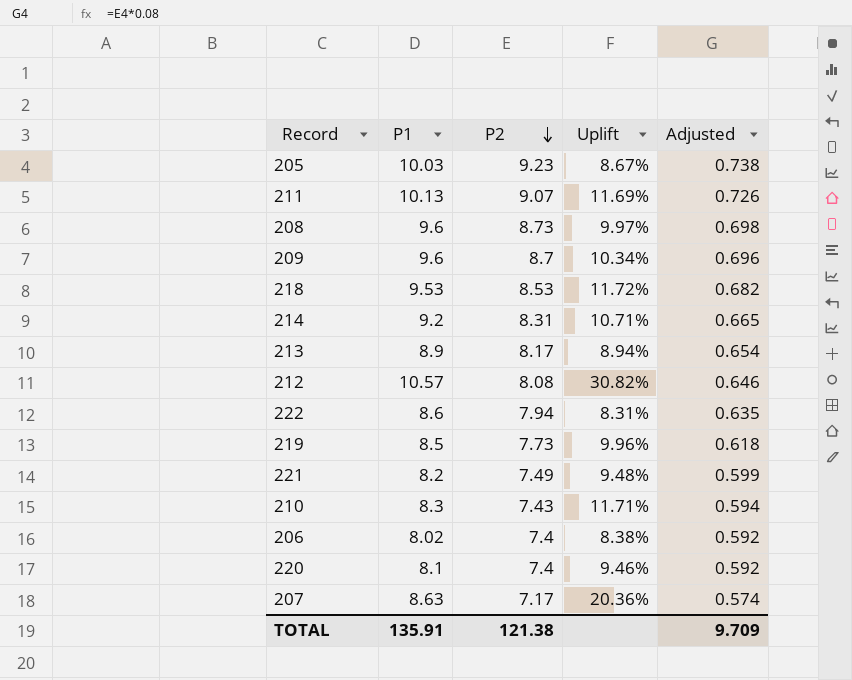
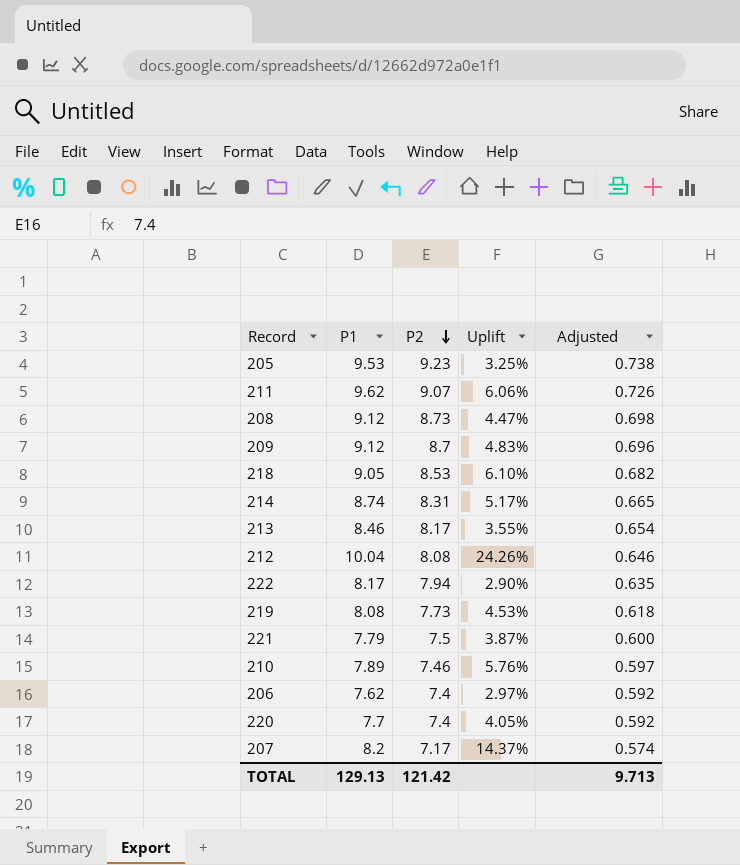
205 | P1: 10.03 -> 9.53
205 | Uplift: 8.67% -> 3.25%
211 | P1: 10.13 -> 9.62
211 | Uplift: 11.69% -> 6.06%
208 | P1: 9.6 -> 9.12
208 | Uplift: 9.97% -> 4.47%
209 | P1: 9.6 -> 9.12
209 | Uplift: 10.34% -> 4.83%
218 | P1: 9.53 -> 9.05
218 | Uplift: 11.72% -> 6.10%
214 | P1: 9.2 -> 8.74
214 | Uplift: 10.71% -> 5.17%
213 | P1: 8.9 -> 8.46
213 | Uplift: 8.94% -> 3.55%
212 | P1: 10.57 -> 10.04
212 | Uplift: 30.82% -> 24.26%
222 | P1: 8.6 -> 8.17
222 | Uplift: 8.31% -> 2.90%
219 | P1: 8.5 -> 8.08
219 | Uplift: 9.96% -> 4.53%
221 | P1: 8.2 -> 7.79
221 | P2: 7.49 -> 7.5
221 | Uplift: 9.48% -> 3.87%
221 | Adjusted: 0.599 -> 0.600
210 | P1: 8.3 -> 7.89
210 | P2: 7.43 -> 7.46
210 | Uplift: 11.71% -> 5.76%
210 | Adjusted: 0.594 -> 0.597
206 | P1: 8.02 -> 7.62
206 | Uplift: 8.38% -> 2.97%
220 | P1: 8.1 -> 7.7
220 | Uplift: 9.46% -> 4.05%
207 | P1: 8.63 -> 8.2
207 | Uplift: 20.36% -> 14.37%
TOTAL | P1: 135.91 -> 129.13
TOTAL | P2: 121.38 -> 121.42
TOTAL | Adjusted: 9.709 -> 9.713

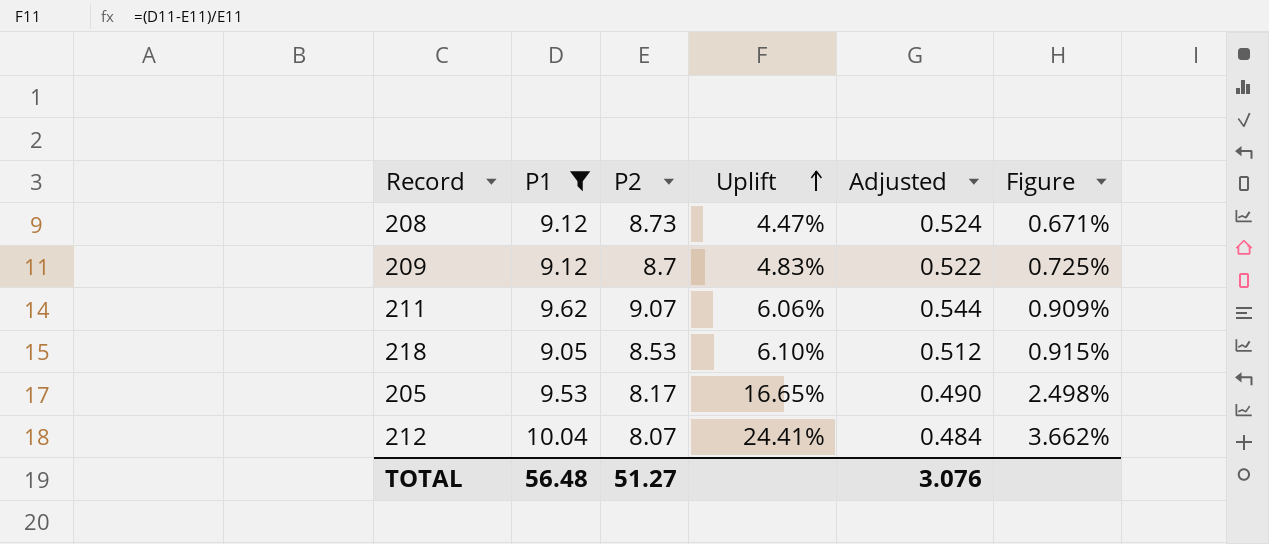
filter: none -> P1 >= 9.05
row order: P2 descending -> Uplift ascending
column Adjusted | formula: [P2] * 0.08 -> [P2] * 0.06
column Figure | formula: none -> [Uplift] * 0.15
205 | P2: 9.23 -> 8.17
205 | Uplift: 3.25% -> 16.65%
212 | P2: 8.08 -> 8.07
212 | Uplift: 24.26% -> 24.41%
TOTAL | P1: 129.13 -> 56.48
TOTAL | P2: 121.42 -> 51.27
TOTAL | Adjusted: 9.713 -> 3.076

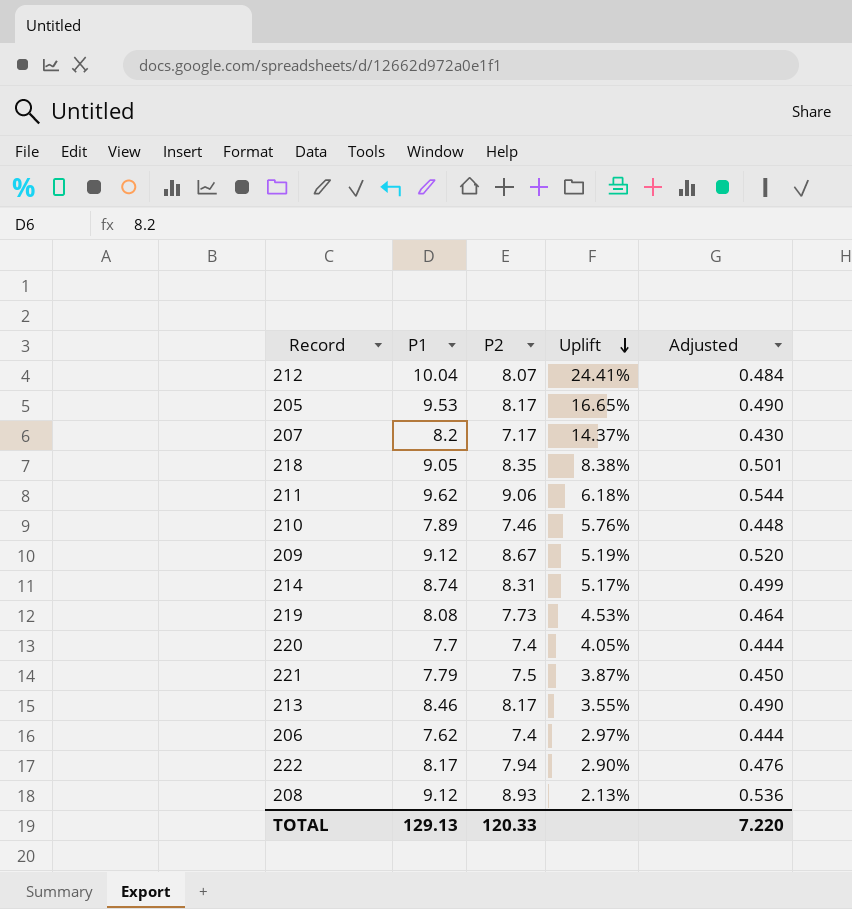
filter: P1 >= 9.05 -> none
row order: Uplift ascending -> Uplift descending
column Figure | formula: [Uplift] * 0.15 -> none
218 | P2: 8.53 -> 8.35
218 | Uplift: 6.10% -> 8.38%
218 | Adjusted: 0.512 -> 0.501
211 | P2: 9.07 -> 9.06
211 | Uplift: 6.06% -> 6.18%
209 | P2: 8.7 -> 8.67
209 | Uplift: 4.83% -> 5.19%
209 | Adjusted: 0.522 -> 0.520
208 | P2: 8.73 -> 8.93
208 | Uplift: 4.47% -> 2.13%
208 | Adjusted: 0.524 -> 0.536
TOTAL | P1: 56.48 -> 129.13
TOTAL | P2: 51.27 -> 120.33
TOTAL | Adjusted: 3.076 -> 7.220

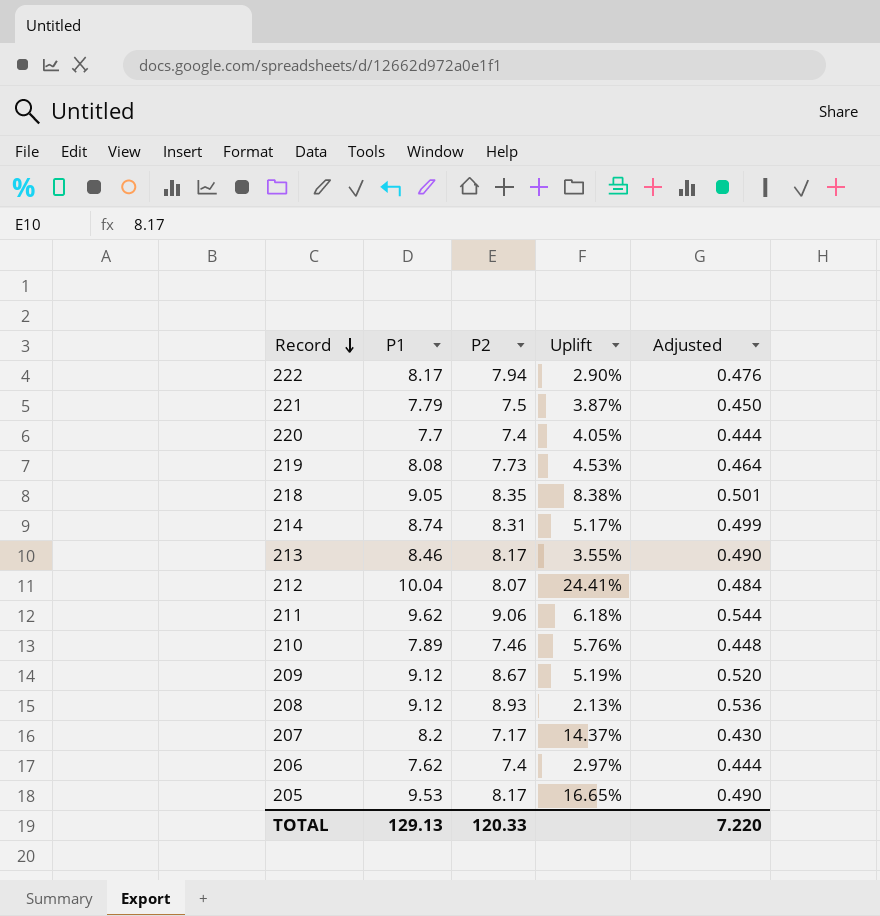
row order: Uplift descending -> Record descending

